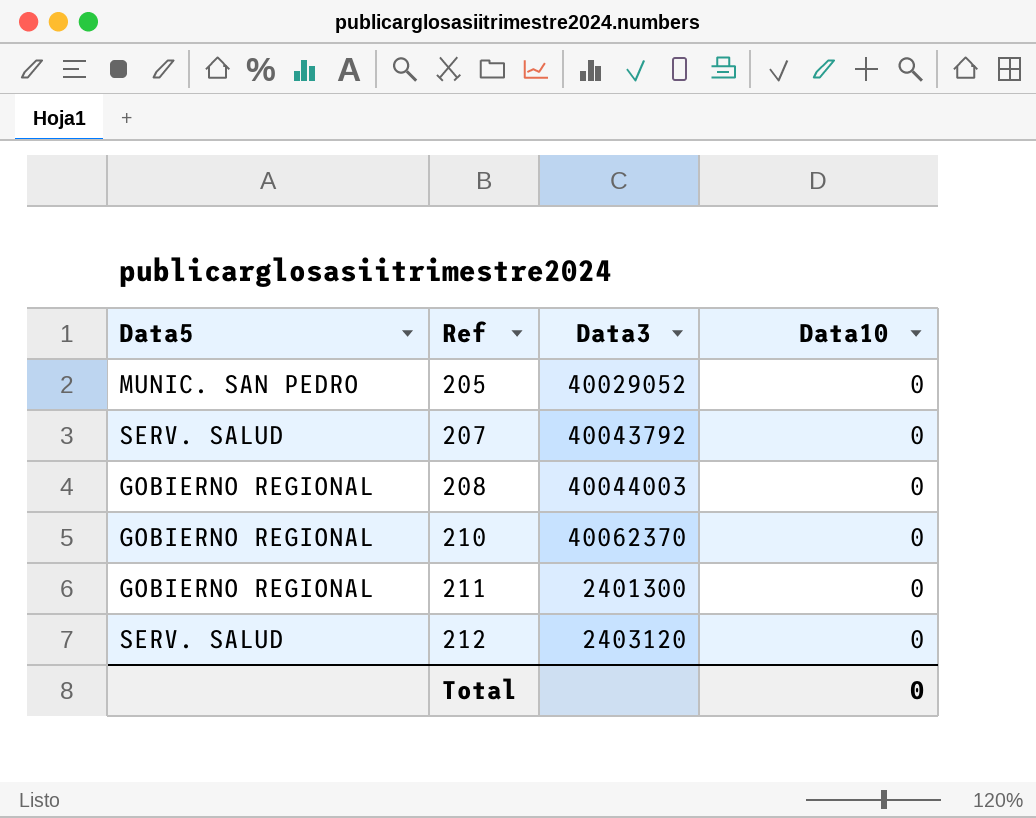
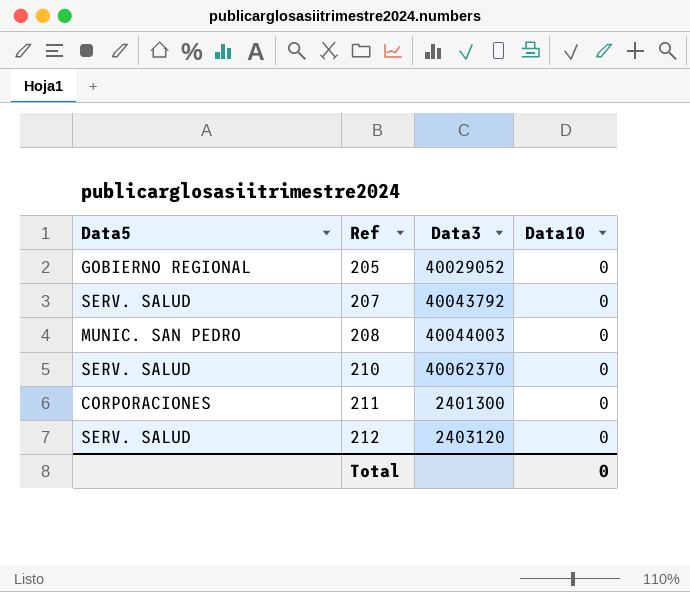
205 | Data5: MUNIC. SAN PEDRO -> GOBIERNO REGIONAL
208 | Data5: GOBIERNO REGIONAL -> MUNIC. SAN PEDRO
210 | Data5: GOBIERNO REGIONAL -> SERV. SALUD
211 | Data5: GOBIERNO REGIONAL -> CORPORACIONES

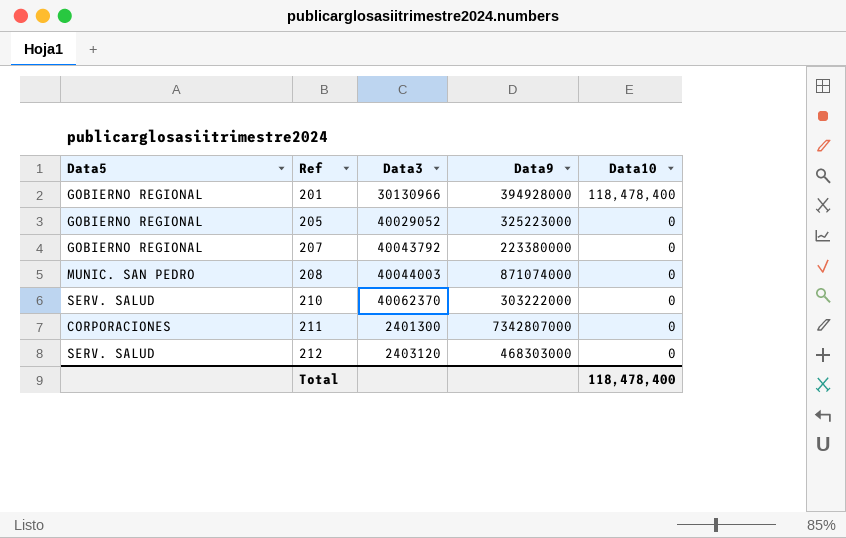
column Data9 | position: none -> 4
row 201: none -> GOBIERNO REGIONAL | 30130966 | 394928000 | 118,478,400
207 | Data5: SERV. SALUD -> GOBIERNO REGIONAL
Total | Data10: 0 -> 118,478,400

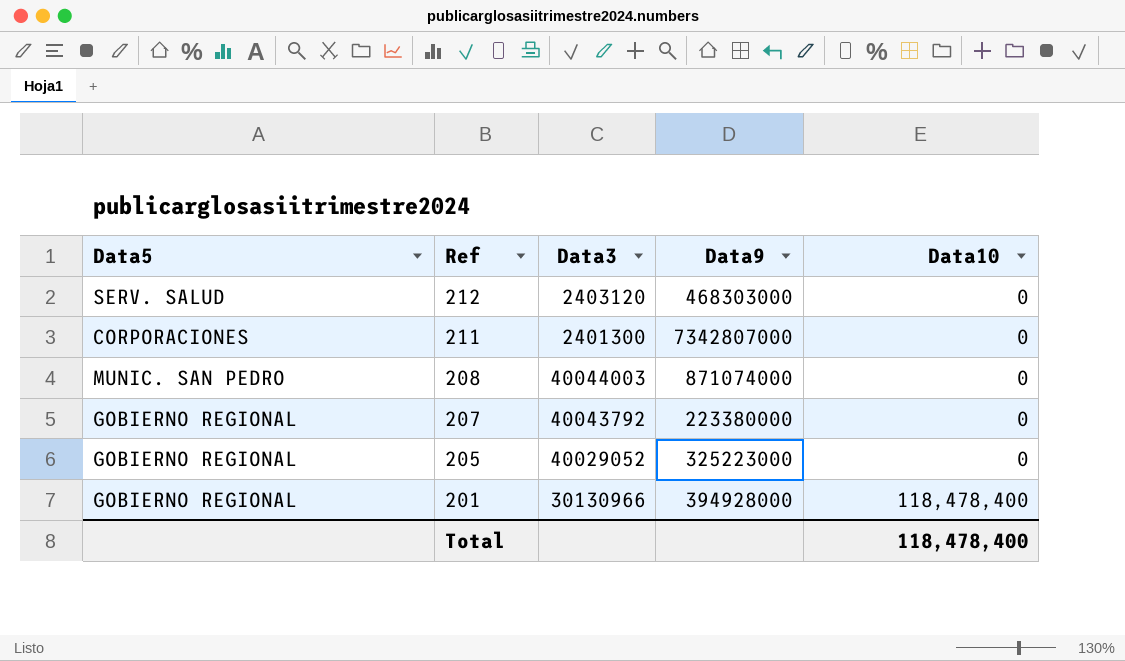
row order: Ref ascending -> Ref descending
row 210: SERV. SALUD | 40062370 | 303222000 | 0 -> none

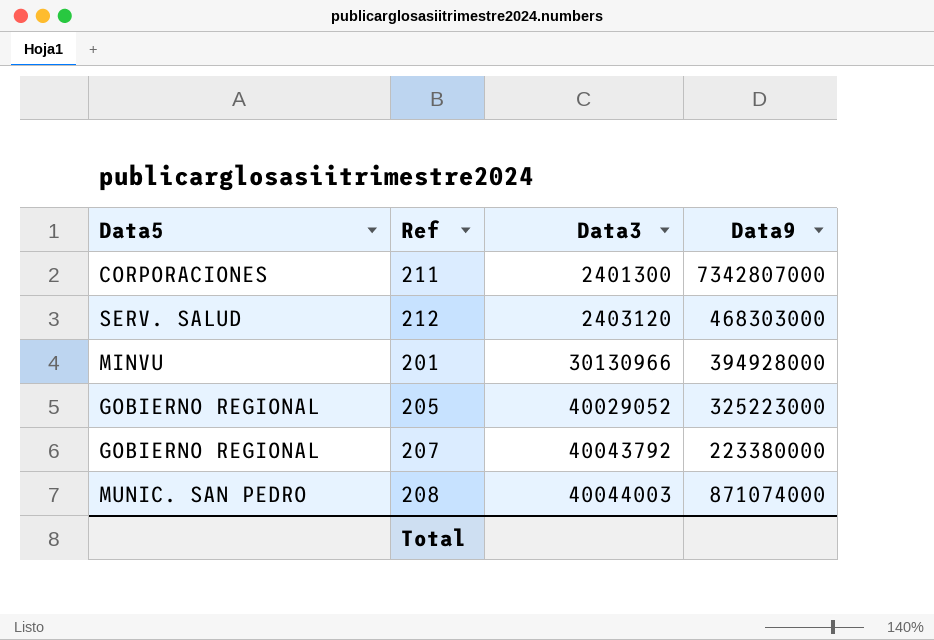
row order: Ref descending -> Data3 ascending
column Data10 | position: 5 -> none
201 | Data5: GOBIERNO REGIONAL -> MINVU

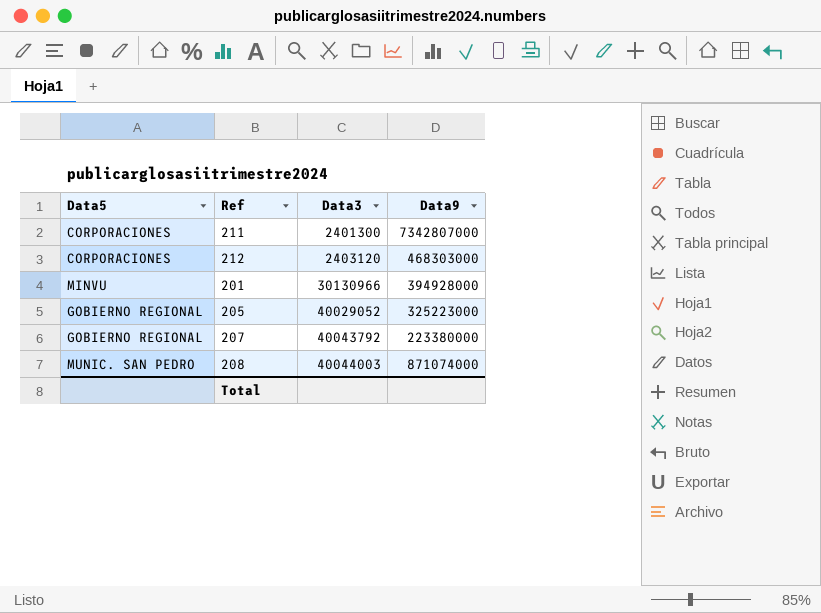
212 | Data5: SERV. SALUD -> CORPORACIONES

